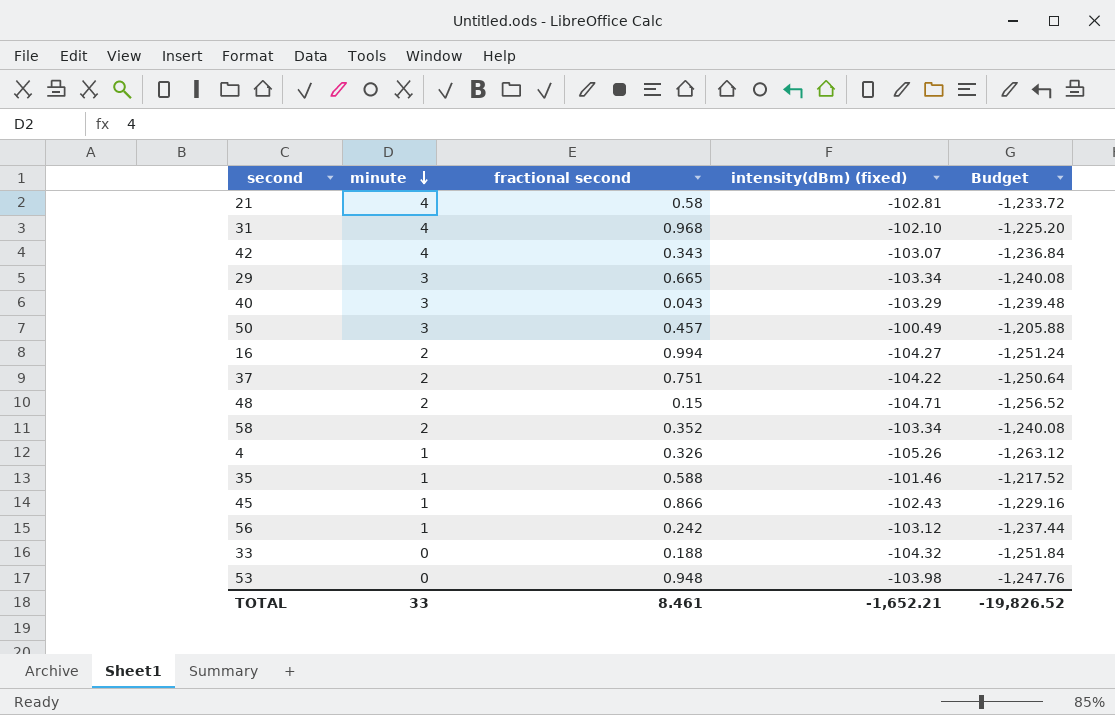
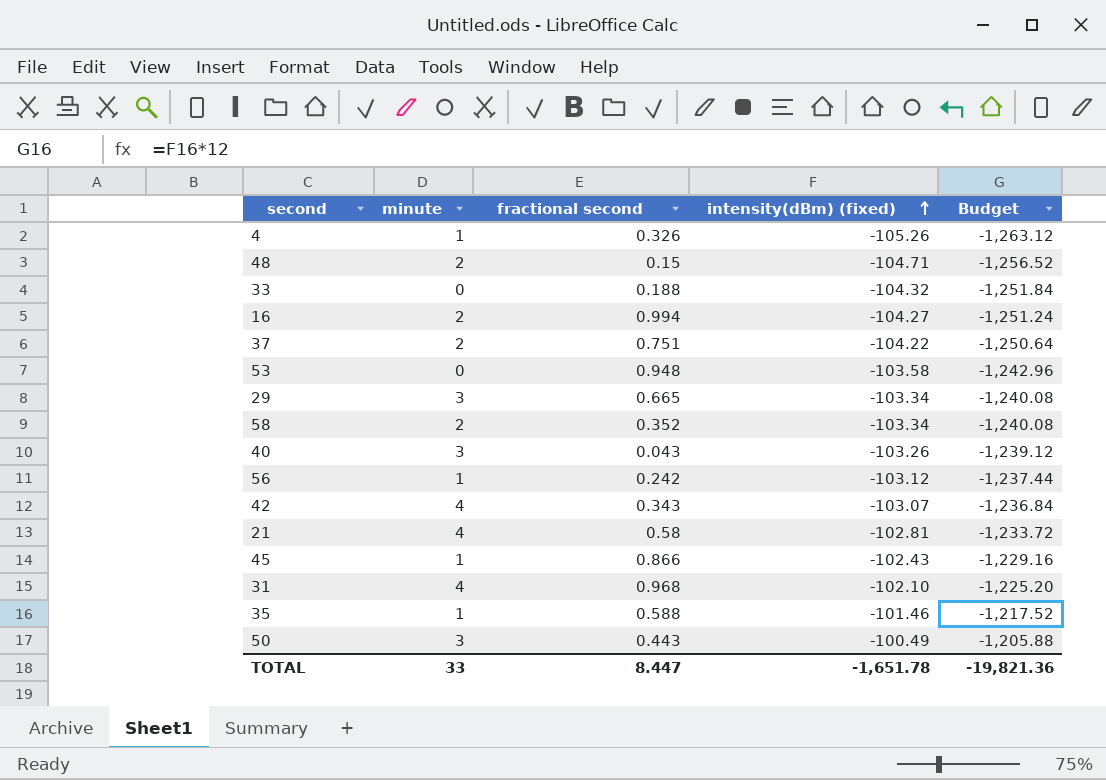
row order: minute descending -> intensity(dBm) (fixed) ascending
53 | intensity(dBm) (fixed): -103.98 -> -103.58
53 | Budget: -1,247.76 -> -1,242.96
40 | intensity(dBm) (fixed): -103.29 -> -103.26
40 | Budget: -1,239.48 -> -1,239.12
50 | fractional second: 0.457 -> 0.443
TOTAL | fractional second: 8.461 -> 8.447
TOTAL | intensity(dBm) (fixed): -1,652.21 -> -1,651.78
TOTAL | Budget: -19,826.52 -> -19,821.36

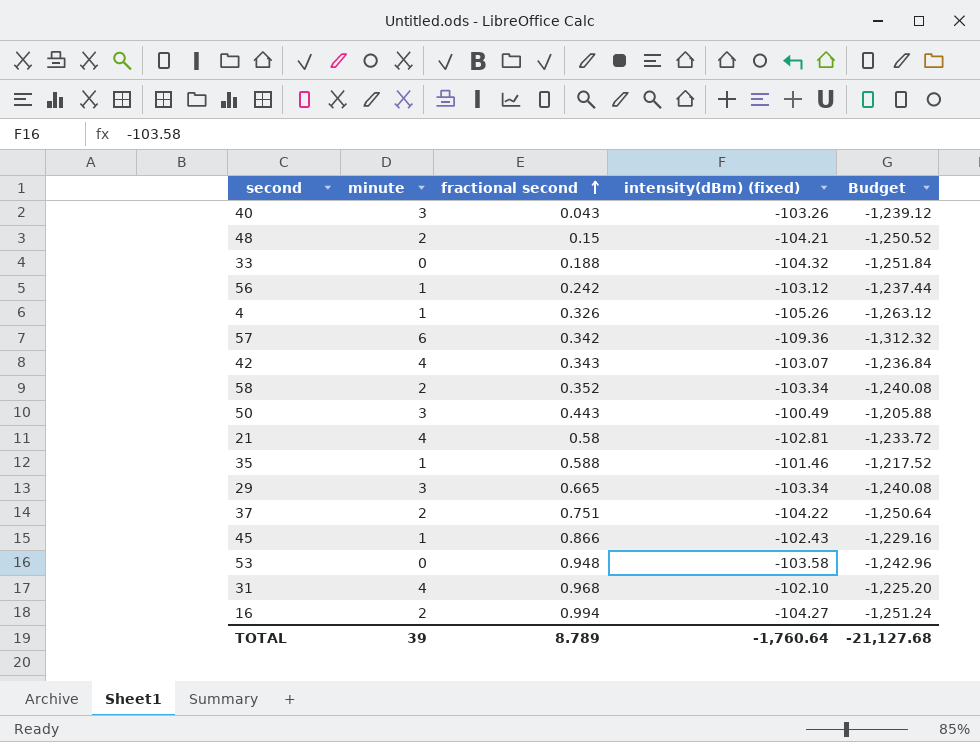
row order: intensity(dBm) (fixed) ascending -> fractional second ascending
48 | intensity(dBm) (fixed): -104.71 -> -104.21
48 | Budget: -1,256.52 -> -1,250.52
row 57: none -> 6 | 0.342 | -109.36 | -1,312.32
TOTAL | minute: 33 -> 39
TOTAL | fractional second: 8.447 -> 8.789
TOTAL | intensity(dBm) (fixed): -1,651.78 -> -1,760.64
TOTAL | Budget: -19,821.36 -> -21,127.68

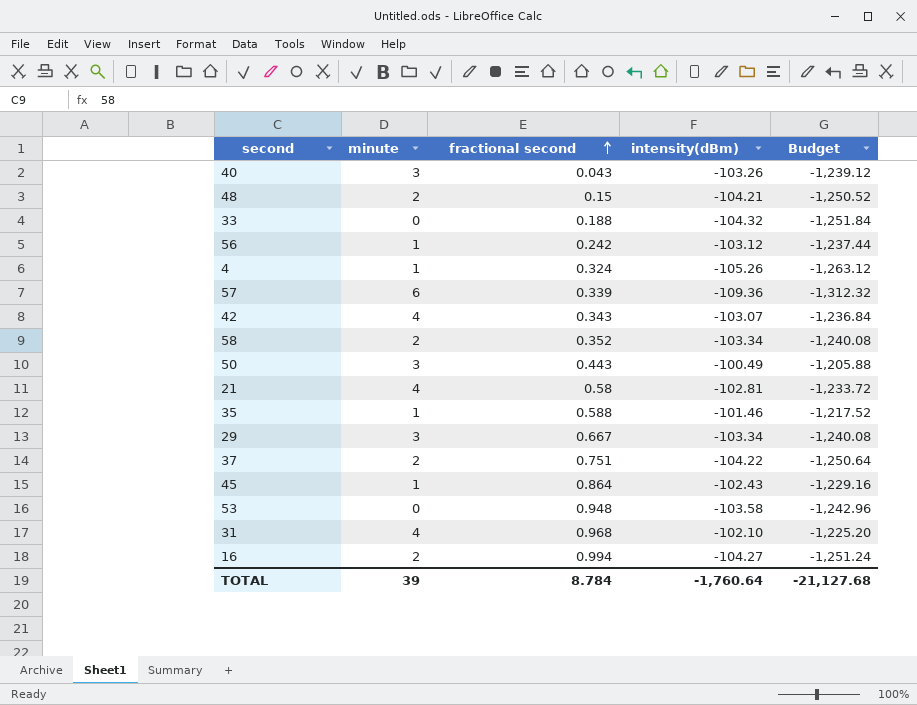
column name: intensity(dBm) (fixed) -> intensity(dBm)
4 | fractional second: 0.326 -> 0.324
57 | fractional second: 0.342 -> 0.339
29 | fractional second: 0.665 -> 0.667
45 | fractional second: 0.866 -> 0.864
TOTAL | fractional second: 8.789 -> 8.784

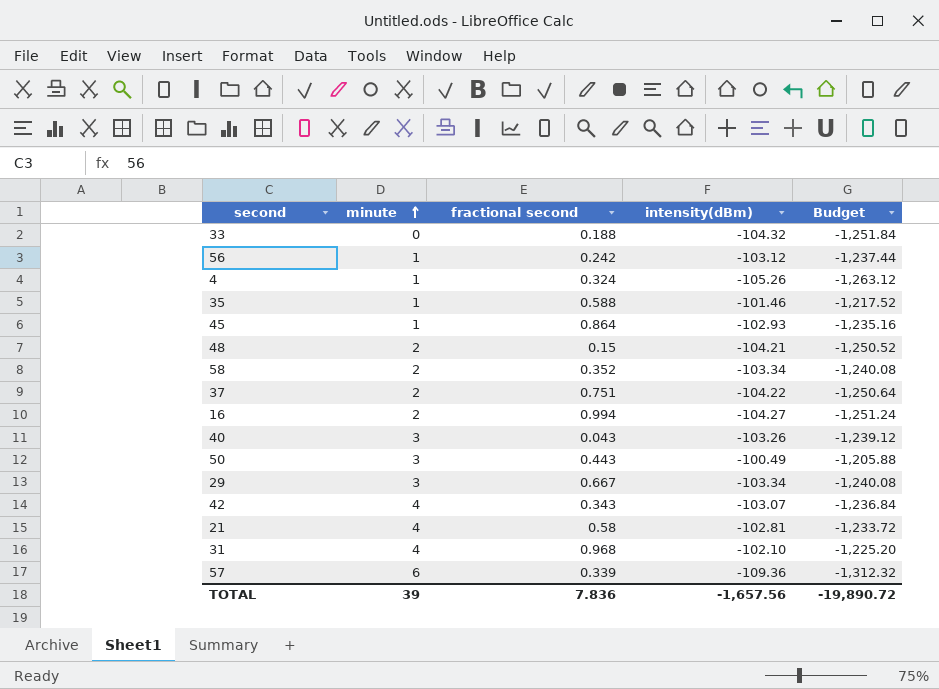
row order: fractional second ascending -> minute ascending
row 53: 0 | 0.948 | -103.58 | -1,242.96 -> none
45 | intensity(dBm): -102.43 -> -102.93
45 | Budget: -1,229.16 -> -1,235.16
TOTAL | fractional second: 8.784 -> 7.836
TOTAL | intensity(dBm): -1,760.64 -> -1,657.56
TOTAL | Budget: -21,127.68 -> -19,890.72

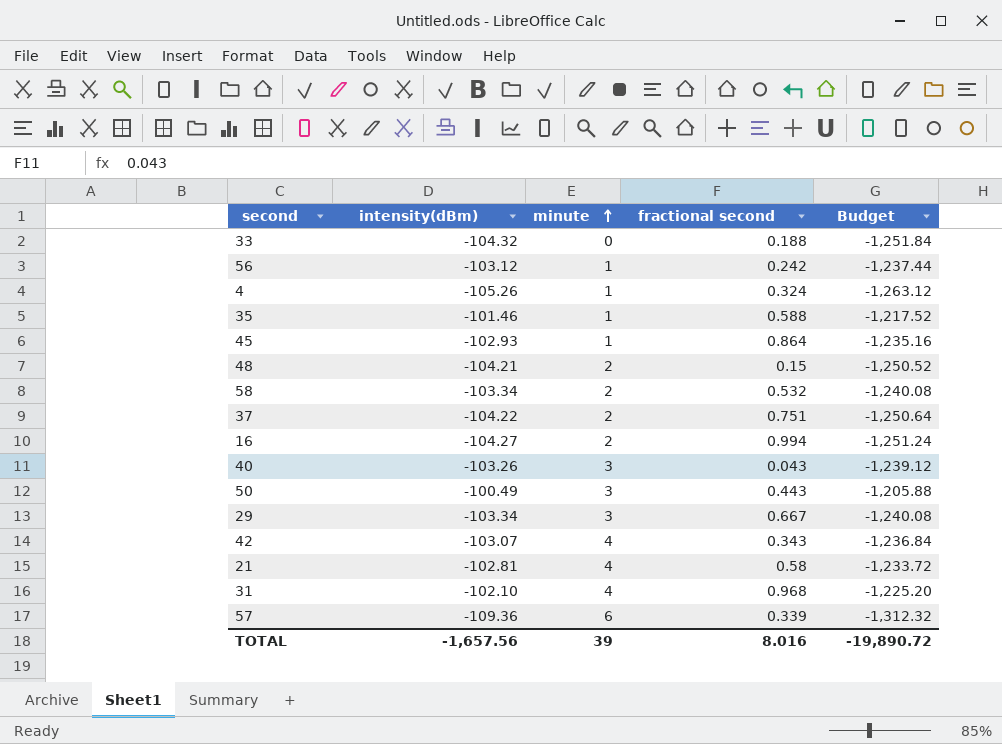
column intensity(dBm) | position: 4 -> 2
58 | fractional second: 0.352 -> 0.532
TOTAL | fractional second: 7.836 -> 8.016

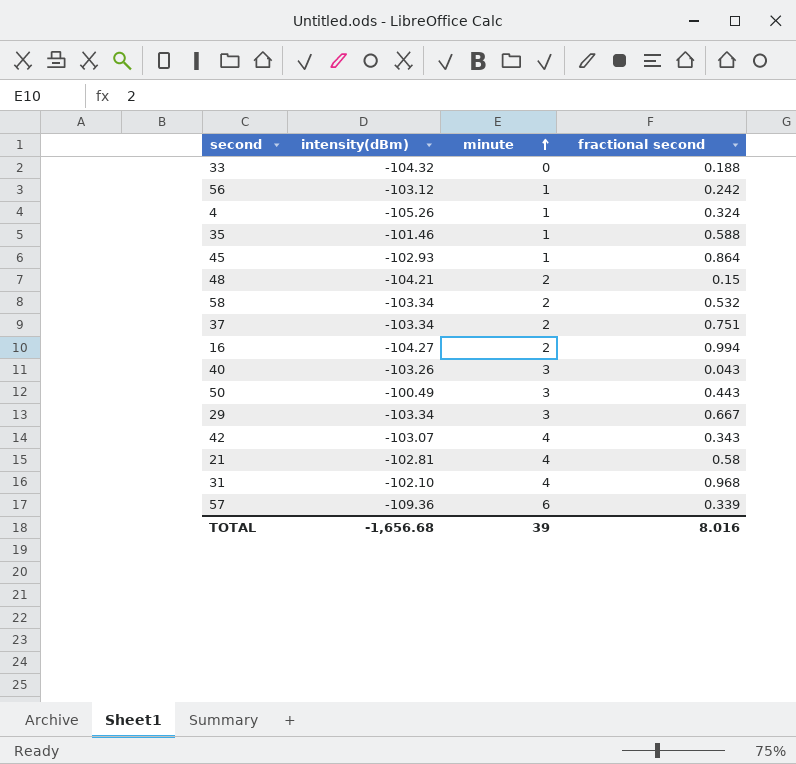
column Budget | formula: [intensity(dBm)] * 12 -> none
37 | intensity(dBm): -104.22 -> -103.34
TOTAL | intensity(dBm): -1,657.56 -> -1,656.68

